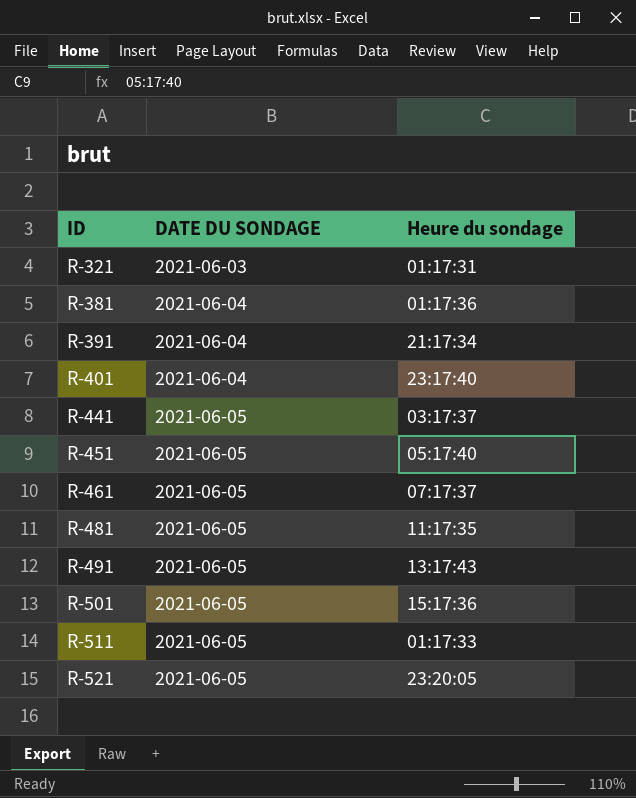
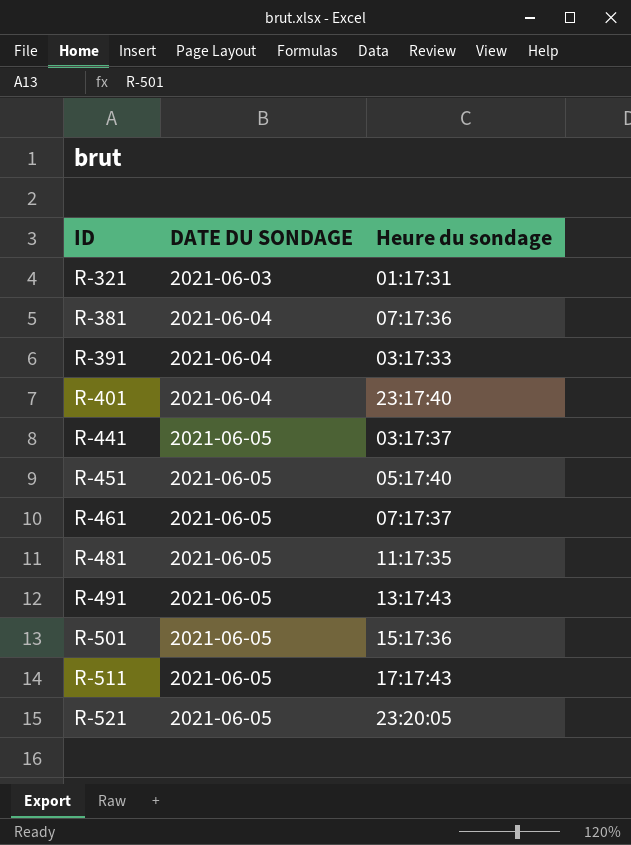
R-381 | Heure du sondage: 01:17:36 -> 07:17:36
R-391 | Heure du sondage: 21:17:34 -> 03:17:33
R-511 | Heure du sondage: 01:17:33 -> 17:17:43

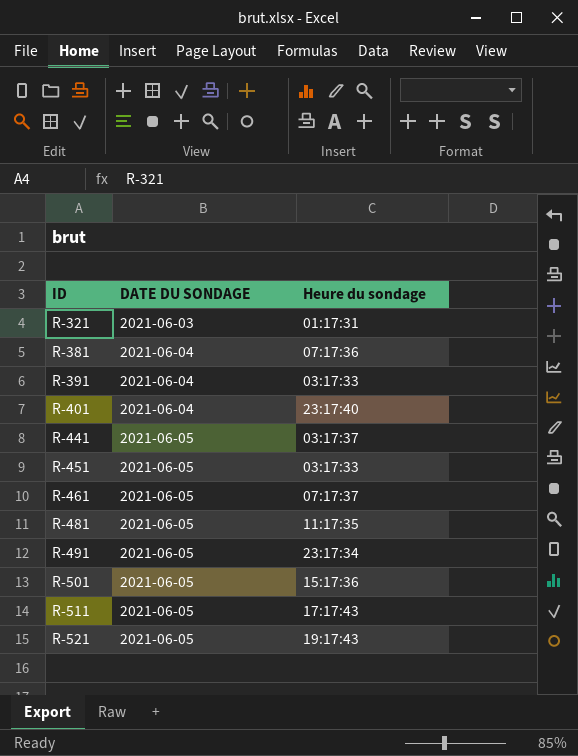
R-451 | Heure du sondage: 05:17:40 -> 03:17:33
R-491 | Heure du sondage: 13:17:43 -> 23:17:34
R-521 | Heure du sondage: 23:20:05 -> 19:17:43

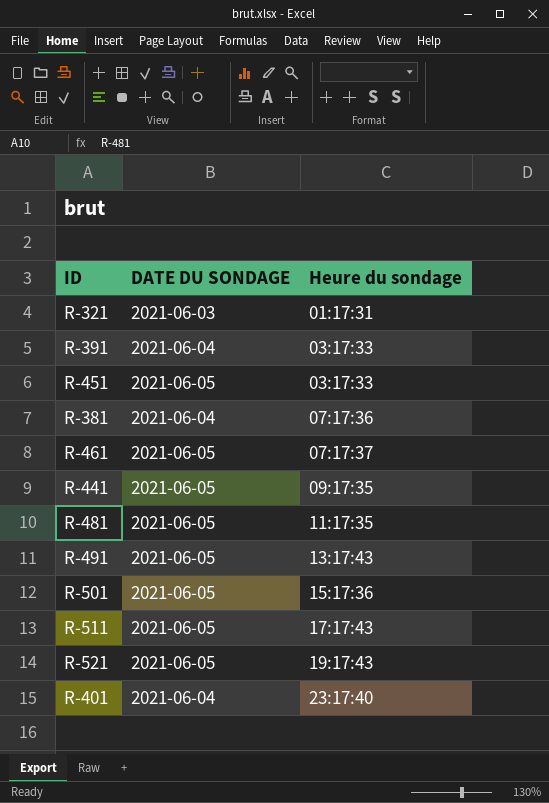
row order: ID ascending -> Heure du sondage ascending
R-441 | Heure du sondage: 03:17:37 -> 09:17:35
R-491 | Heure du sondage: 23:17:34 -> 13:17:43

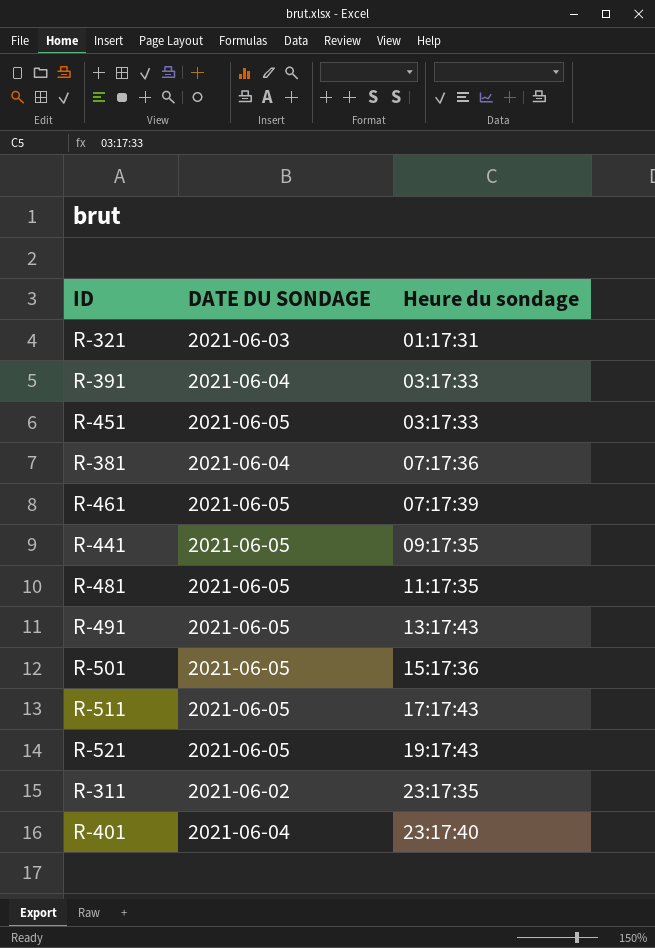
R-461 | Heure du sondage: 07:17:37 -> 07:17:39
row R-311: none -> 2021-06-02 | 23:17:35

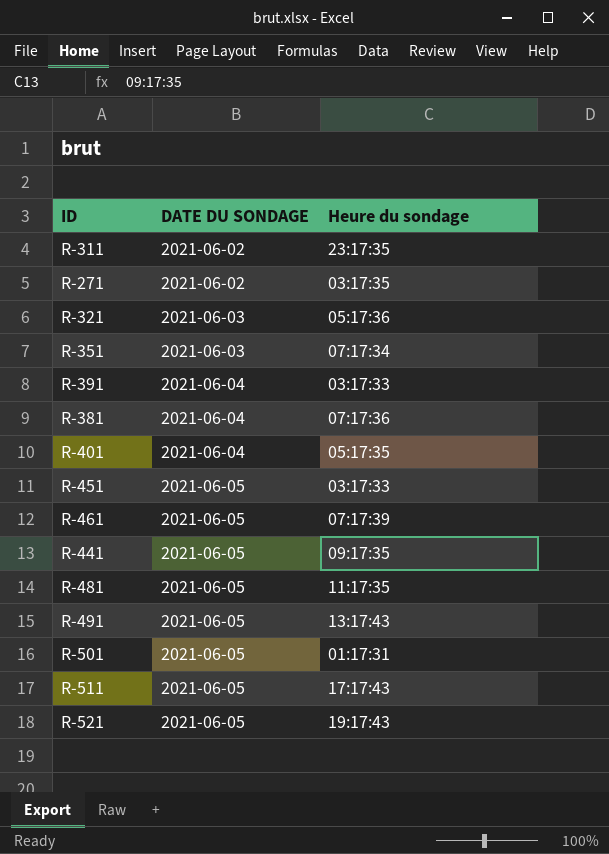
row order: Heure du sondage ascending -> DATE DU SONDAGE ascending
row R-271: none -> 2021-06-02 | 03:17:35
R-321 | Heure du sondage: 01:17:31 -> 05:17:36
row R-351: none -> 2021-06-03 | 07:17:34
R-401 | Heure du sondage: 23:17:40 -> 05:17:35
R-501 | Heure du sondage: 15:17:36 -> 01:17:31

